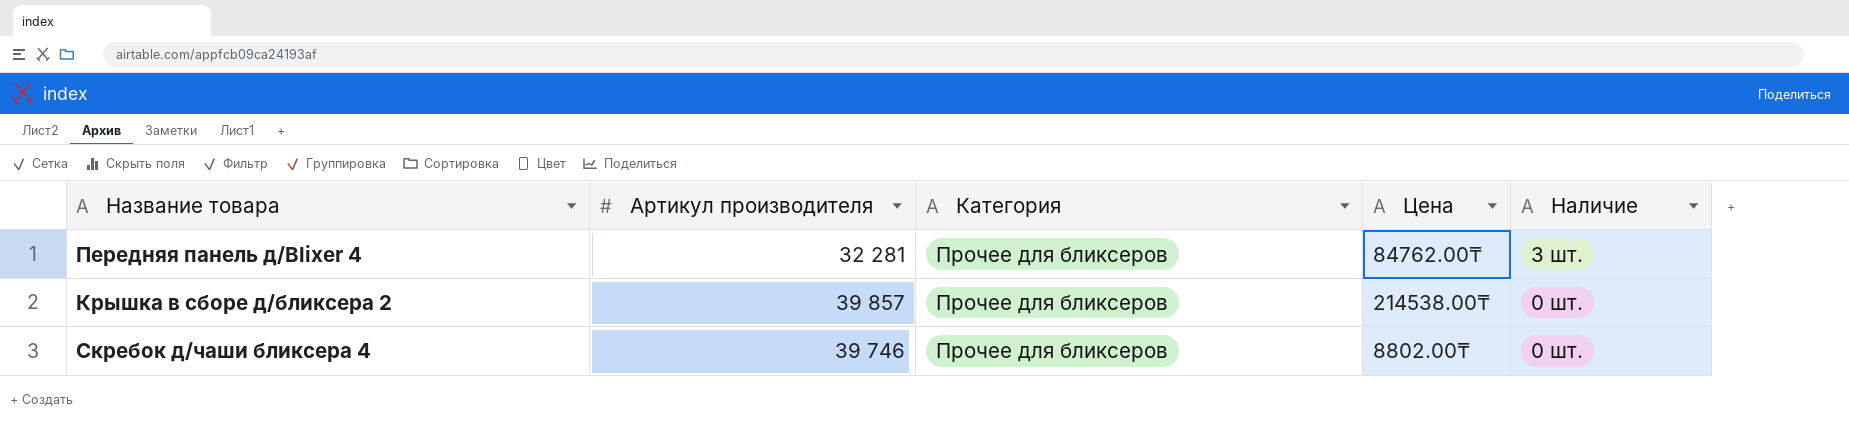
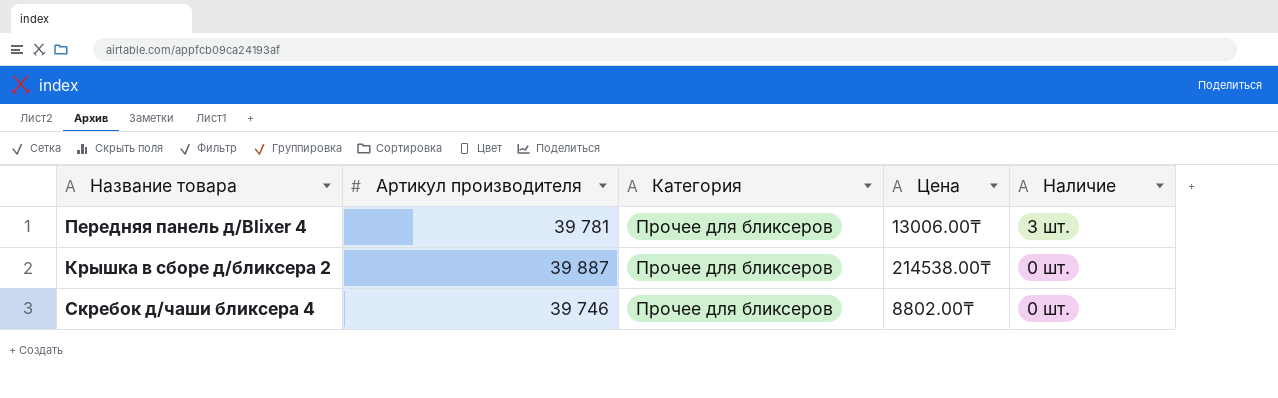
Передняя панель д/Blixer 4 | Артикул производителя: 32 281 -> 39 781
Передняя панель д/Blixer 4 | Цена: 84762.00₸ -> 13006.00₸
Крышка в сборе д/бликсера 2 | Артикул производителя: 39 857 -> 39 887

